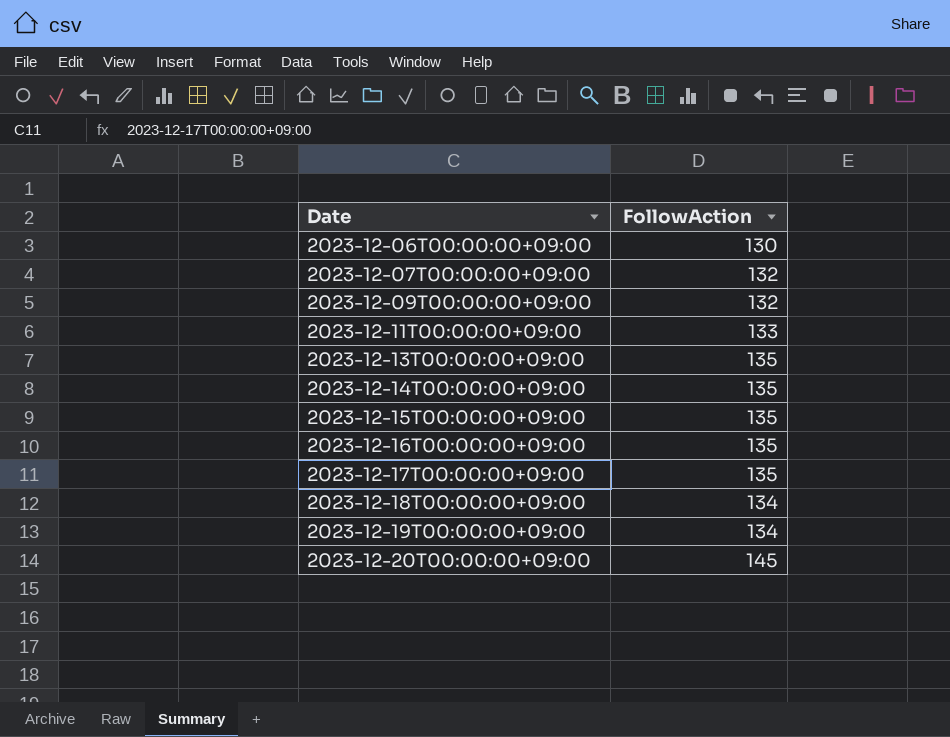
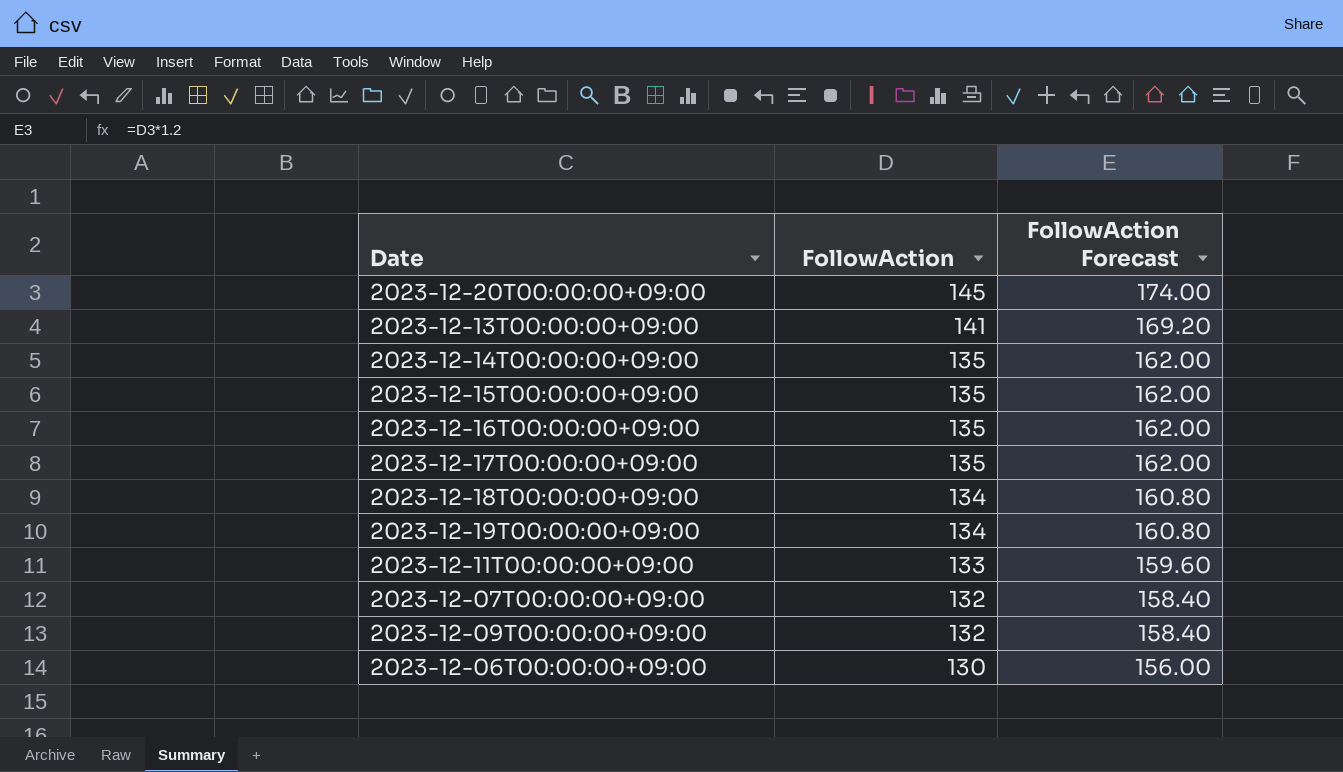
row order: Date ascending -> FollowAction descending
column FollowAction Forecast | formula: none -> [FollowAction] * 1.2
2023-12-13T00:00:00+09:00 | FollowAction: 135 -> 141

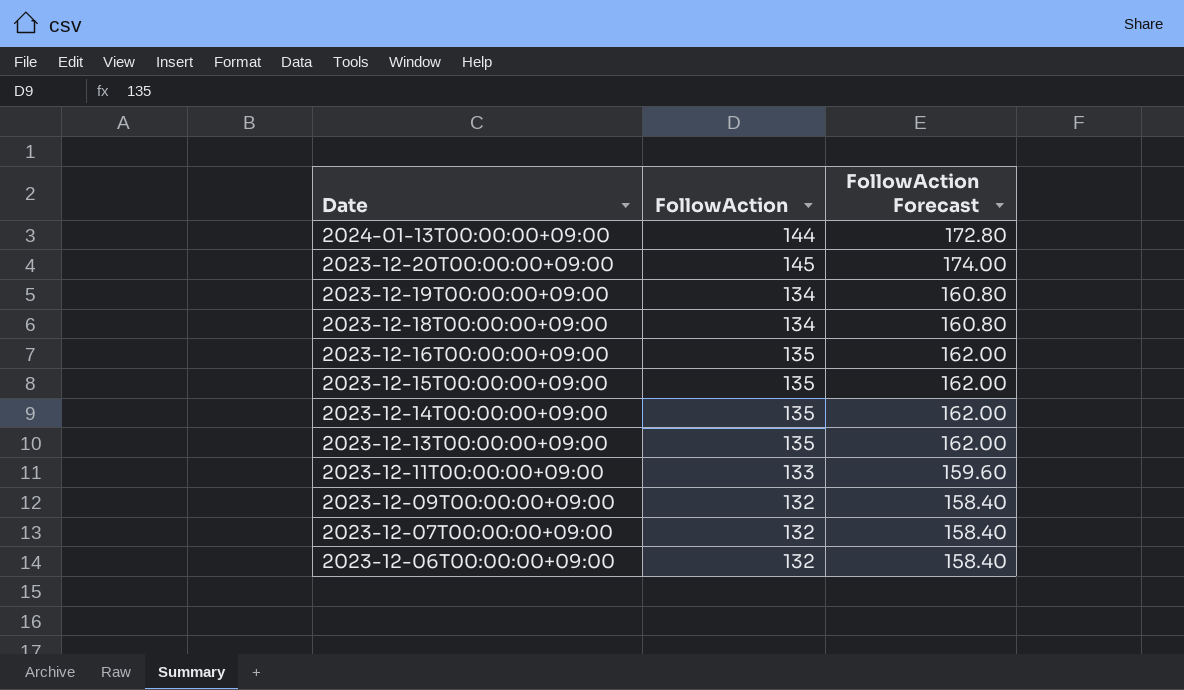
row order: FollowAction descending -> Date descending
row 2023-12-17T00:00:00+09:00: 135 | 162.00 -> none
row 2024-01-13T00:00:00+09:00: none -> 144 | 172.80
2023-12-13T00:00:00+09:00 | FollowAction: 141 -> 135
2023-12-13T00:00:00+09:00 | FollowAction Forecast: 169.20 -> 162.00
2023-12-06T00:00:00+09:00 | FollowAction: 130 -> 132
2023-12-06T00:00:00+09:00 | FollowAction Forecast: 156.00 -> 158.40

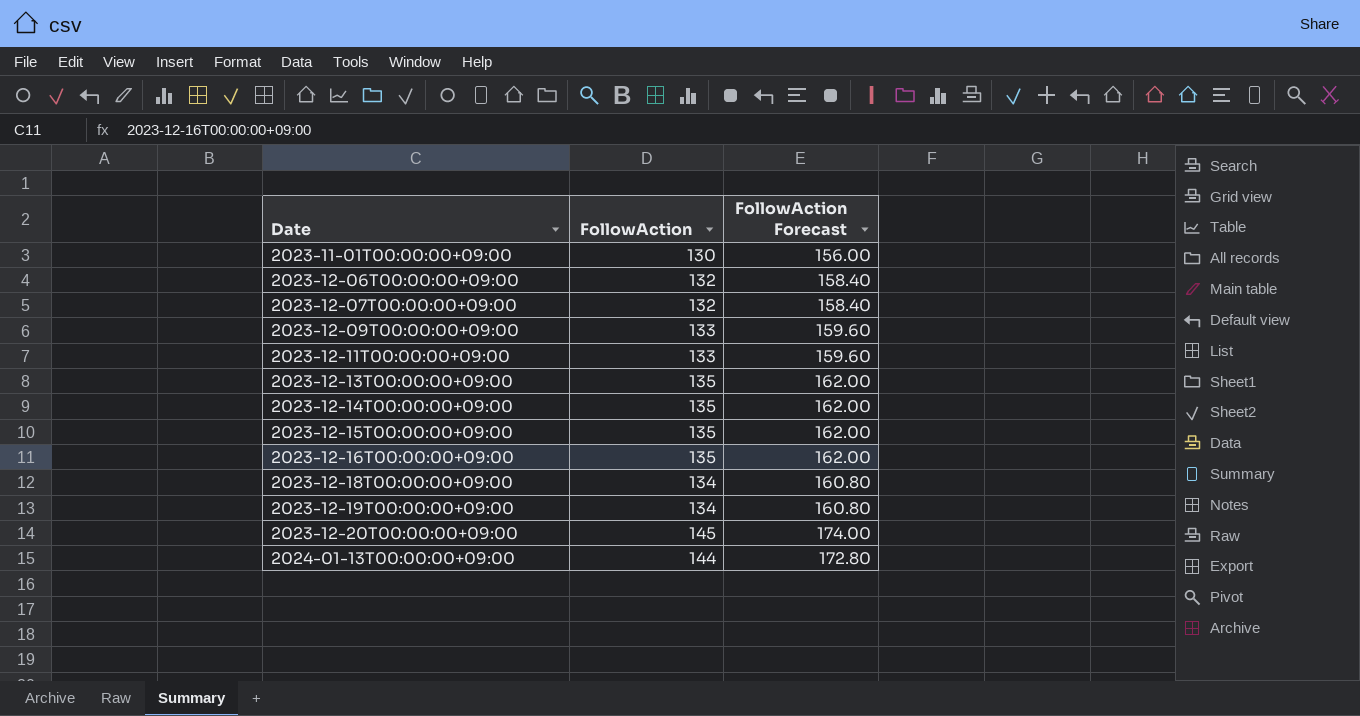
row order: Date descending -> Date ascending
row 2023-11-01T00:00:00+09:00: none -> 130 | 156.00
2023-12-09T00:00:00+09:00 | FollowAction: 132 -> 133
2023-12-09T00:00:00+09:00 | FollowAction Forecast: 158.40 -> 159.60

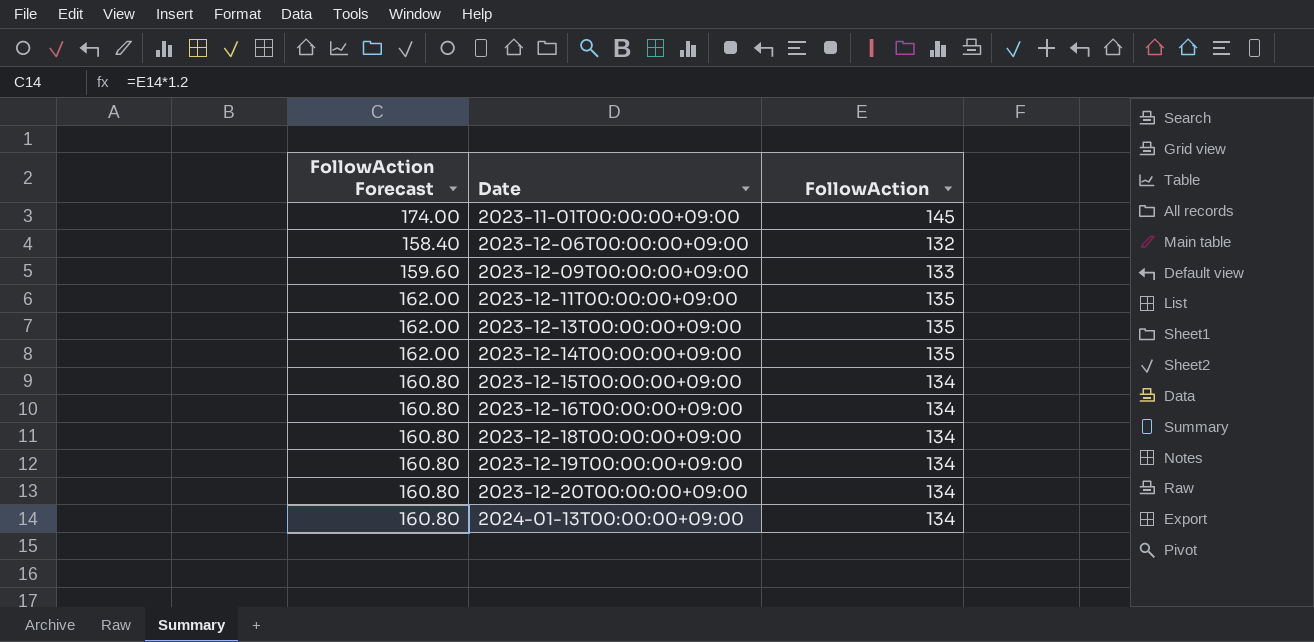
column FollowAction Forecast | position: 3 -> 1
row 2023-12-07T00:00:00+09:00: 132 | 158.40 -> none
2023-11-01T00:00:00+09:00 | FollowAction Forecast: 156.00 -> 174.00
2023-11-01T00:00:00+09:00 | FollowAction: 130 -> 145
2023-12-11T00:00:00+09:00 | FollowAction Forecast: 159.60 -> 162.00
2023-12-11T00:00:00+09:00 | FollowAction: 133 -> 135
2023-12-15T00:00:00+09:00 | FollowAction Forecast: 162.00 -> 160.80
2023-12-15T00:00:00+09:00 | FollowAction: 135 -> 134
2023-12-16T00:00:00+09:00 | FollowAction Forecast: 162.00 -> 160.80
2023-12-16T00:00:00+09:00 | FollowAction: 135 -> 134
2023-12-20T00:00:00+09:00 | FollowAction Forecast: 174.00 -> 160.80
2023-12-20T00:00:00+09:00 | FollowAction: 145 -> 134
2024-01-13T00:00:00+09:00 | FollowAction Forecast: 172.80 -> 160.80
2024-01-13T00:00:00+09:00 | FollowAction: 144 -> 134

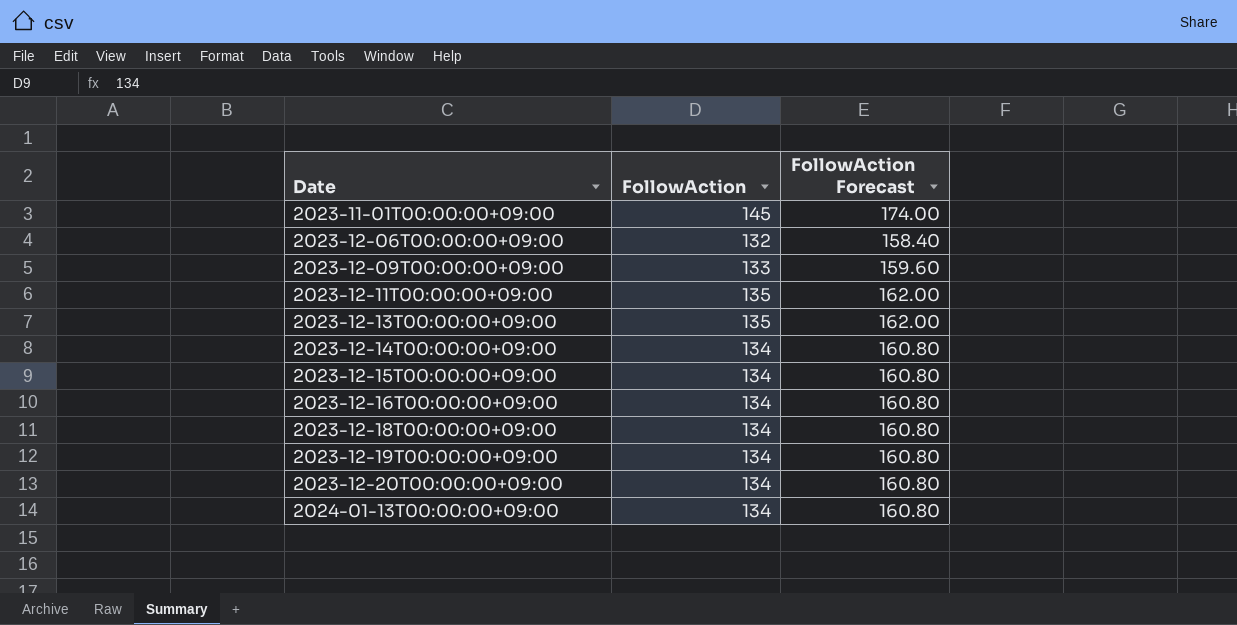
column FollowAction Forecast | position: 1 -> 3
2023-12-14T00:00:00+09:00 | FollowAction: 135 -> 134
2023-12-14T00:00:00+09:00 | FollowAction Forecast: 162.00 -> 160.80

